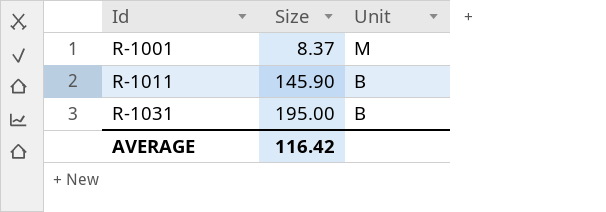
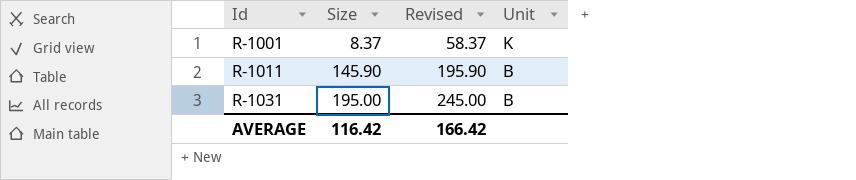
column Revised | formula: none -> [Size] + 50
R-1001 | Unit: M -> K

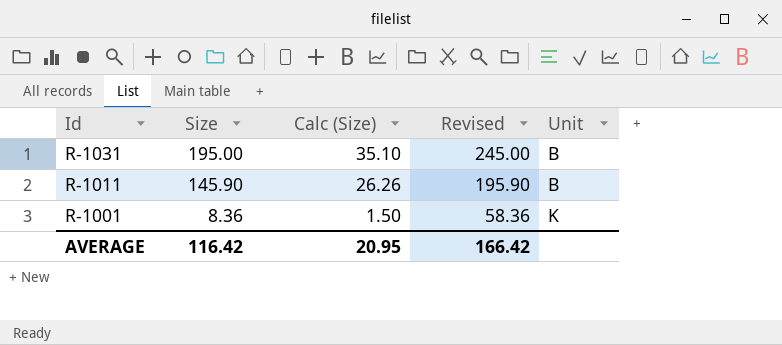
row order: Id ascending -> Id descending
column Calc (Size) | formula: none -> [Size] * 0.18
R-1001 | Size: 8.37 -> 8.36
R-1001 | Revised: 58.37 -> 58.36

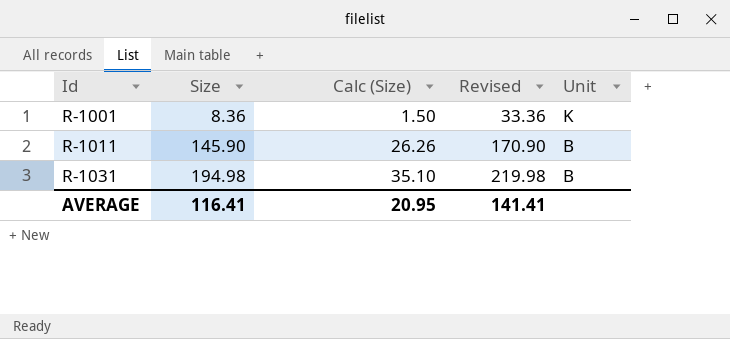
row order: Id descending -> Id ascending
column Revised | formula: [Size] + 50 -> [Size] + 25
R-1031 | Size: 195.00 -> 194.98
AVERAGE | Size: 116.42 -> 116.41
AVERAGE | Revised: 166.42 -> 141.41

